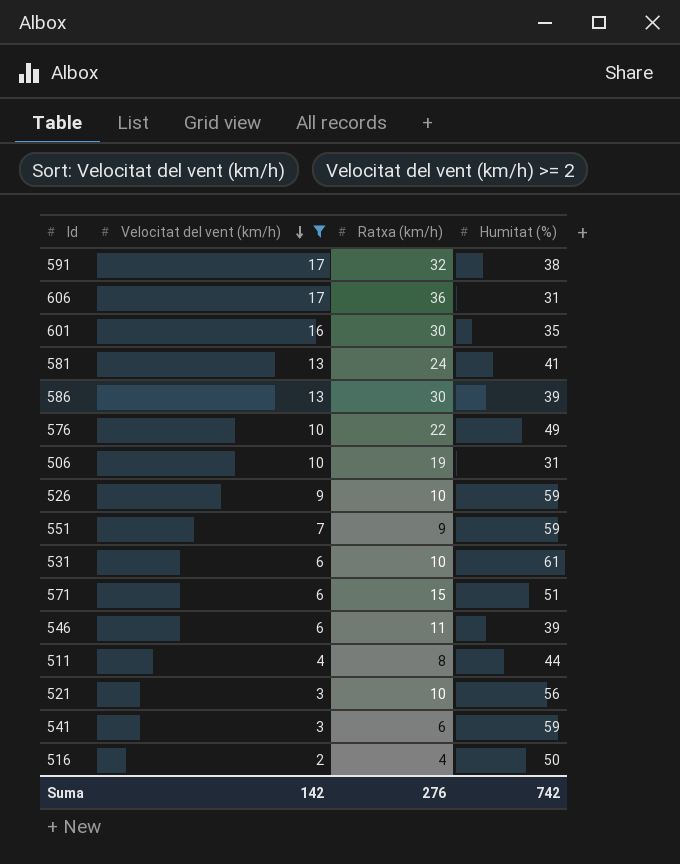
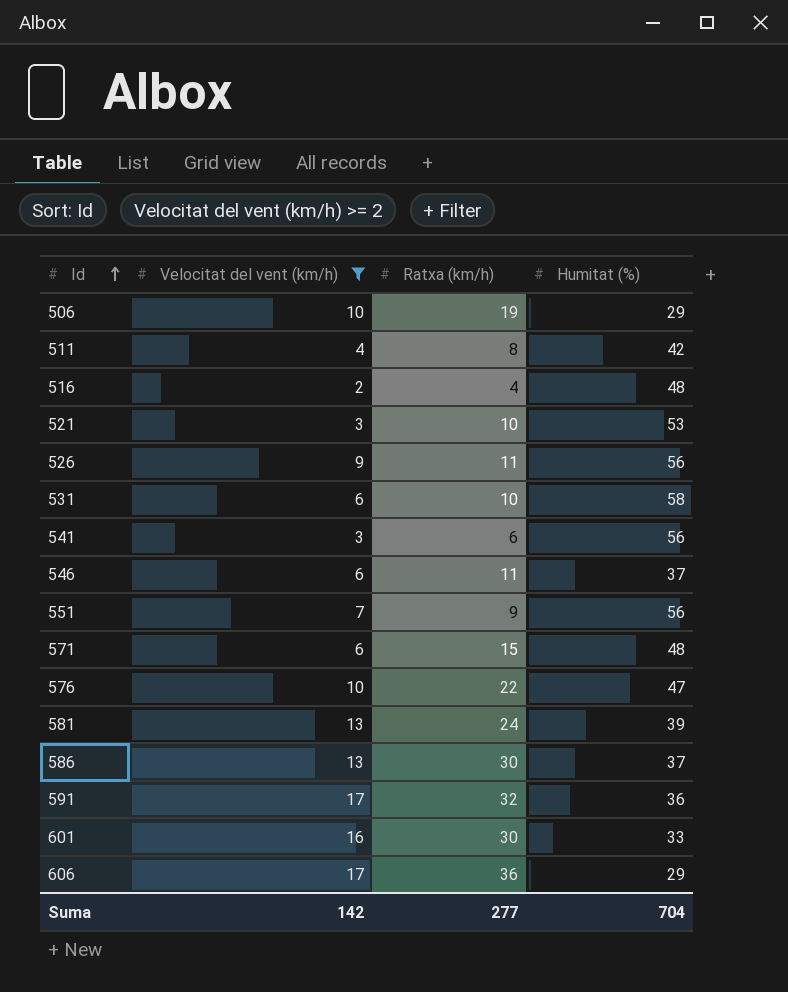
row order: Velocitat del vent (km/h) descending -> Id ascending
506 | Humitat (%): 31 -> 29
511 | Humitat (%): 44 -> 42
516 | Humitat (%): 50 -> 48
521 | Humitat (%): 56 -> 53
526 | Ratxa (km/h): 10 -> 11
526 | Humitat (%): 59 -> 56
531 | Humitat (%): 61 -> 58
541 | Humitat (%): 59 -> 56
546 | Humitat (%): 39 -> 37
551 | Humitat (%): 59 -> 56
571 | Humitat (%): 51 -> 48
576 | Humitat (%): 49 -> 47
581 | Humitat (%): 41 -> 39
586 | Humitat (%): 39 -> 37
591 | Humitat (%): 38 -> 36
601 | Humitat (%): 35 -> 33
606 | Humitat (%): 31 -> 29
Suma | Ratxa (km/h): 276 -> 277
Suma | Humitat (%): 742 -> 704

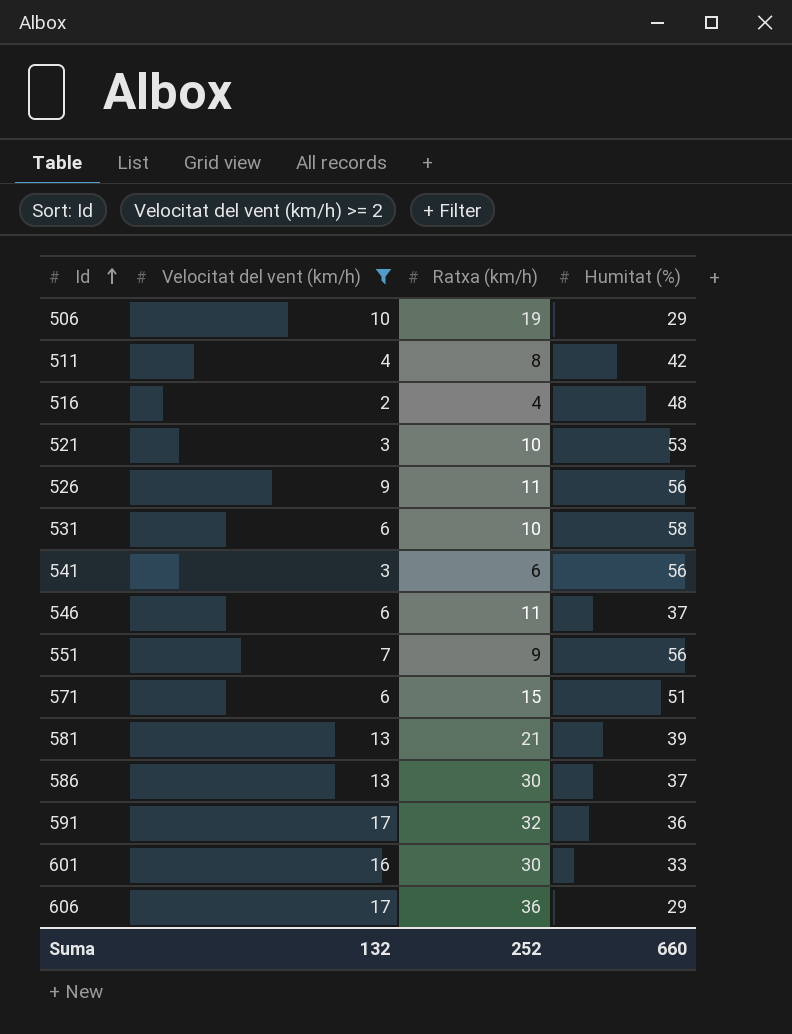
row 576: 10 | 22 | 47 -> none
571 | Humitat (%): 48 -> 51
581 | Ratxa (km/h): 24 -> 21
Suma | Velocitat del vent (km/h): 142 -> 132
Suma | Ratxa (km/h): 277 -> 252
Suma | Humitat (%): 704 -> 660

